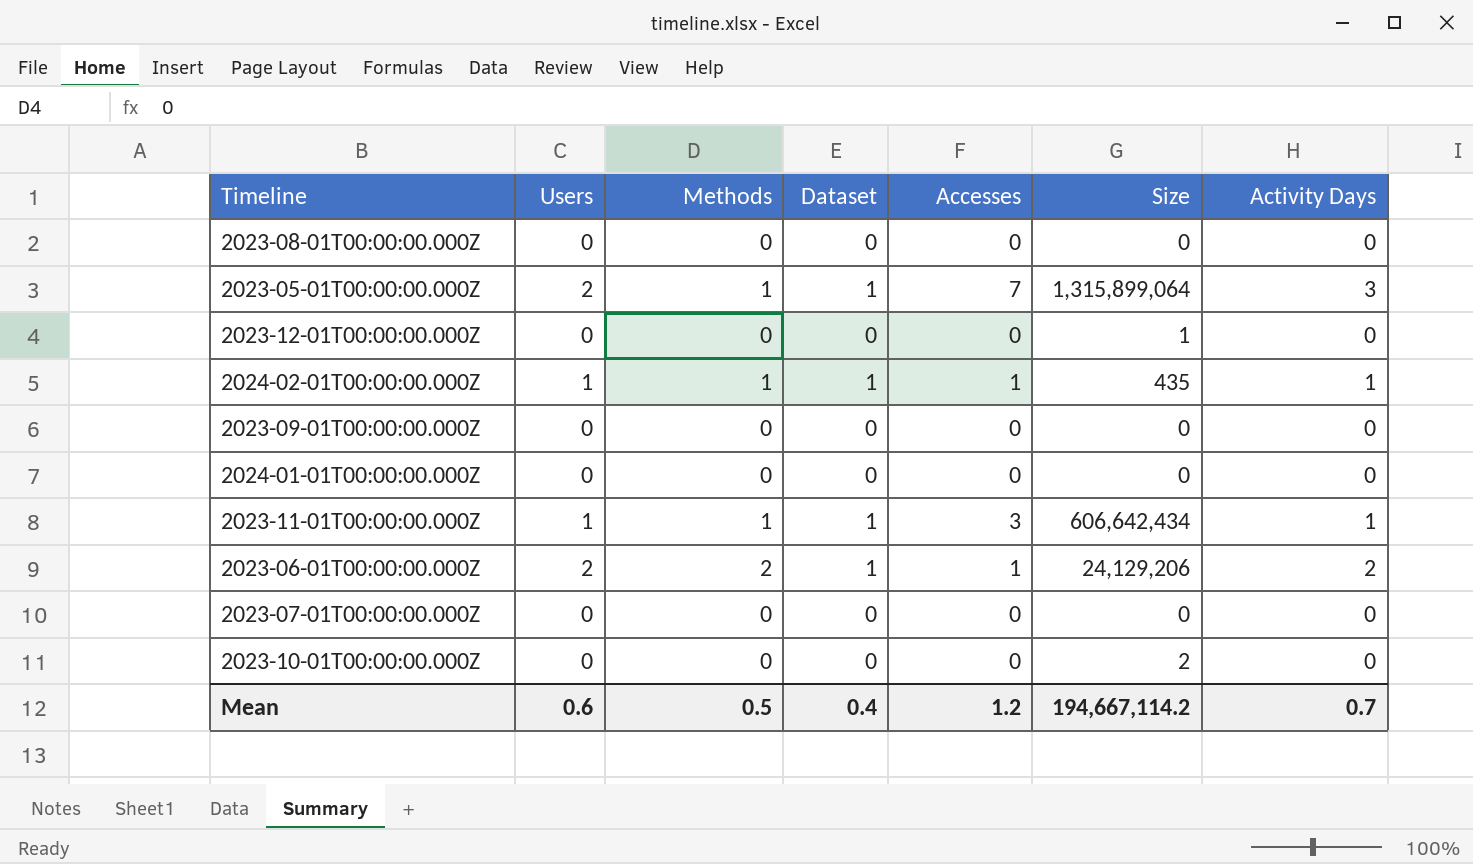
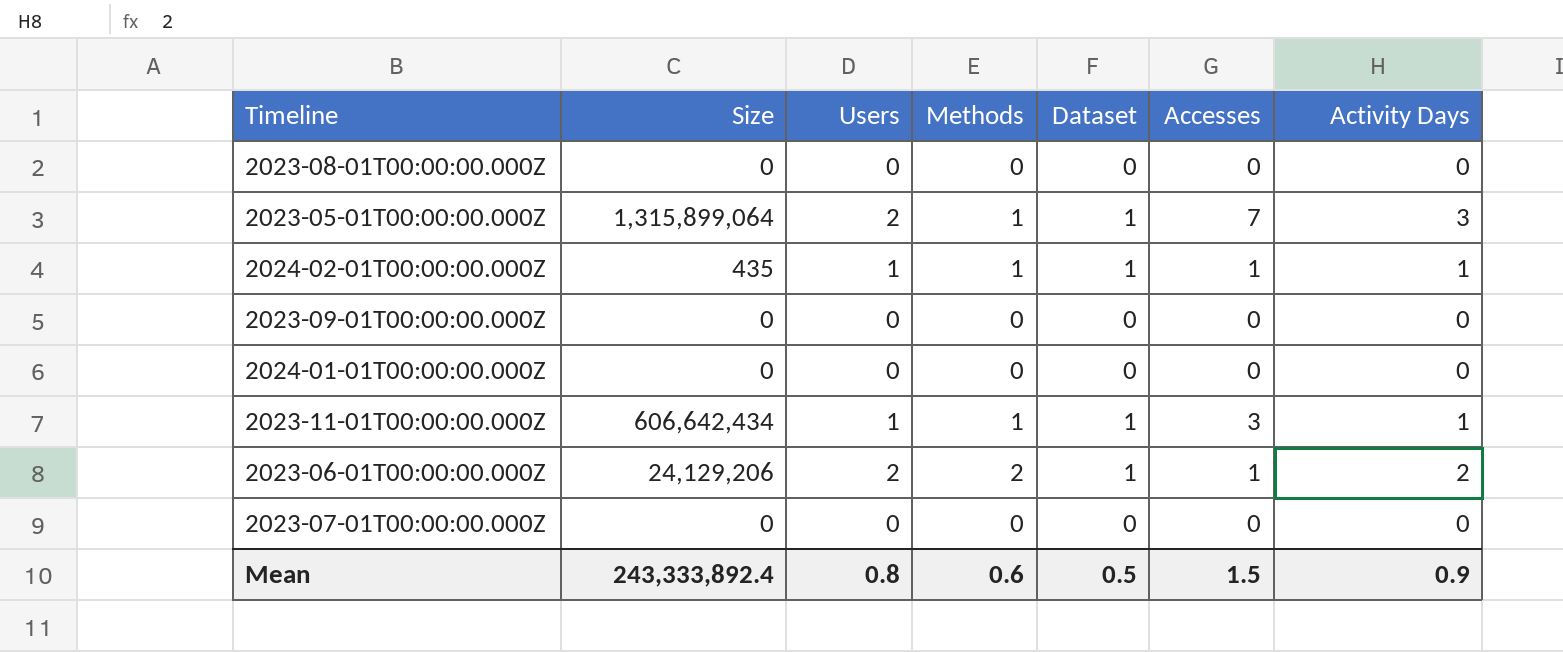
column Size | position: 6 -> 2
row 2023-12-01T00:00:00.000Z: 0 | 0 | 0 | 0 | 1 | 0 -> none
row 2023-10-01T00:00:00.000Z: 0 | 0 | 0 | 0 | 2 | 0 -> none
Mean | Size: 194,667,114.2 -> 243,333,892.4
Mean | Users: 0.6 -> 0.8
Mean | Methods: 0.5 -> 0.6
Mean | Dataset: 0.4 -> 0.5
Mean | Accesses: 1.2 -> 1.5
Mean | Activity Days: 0.7 -> 0.9

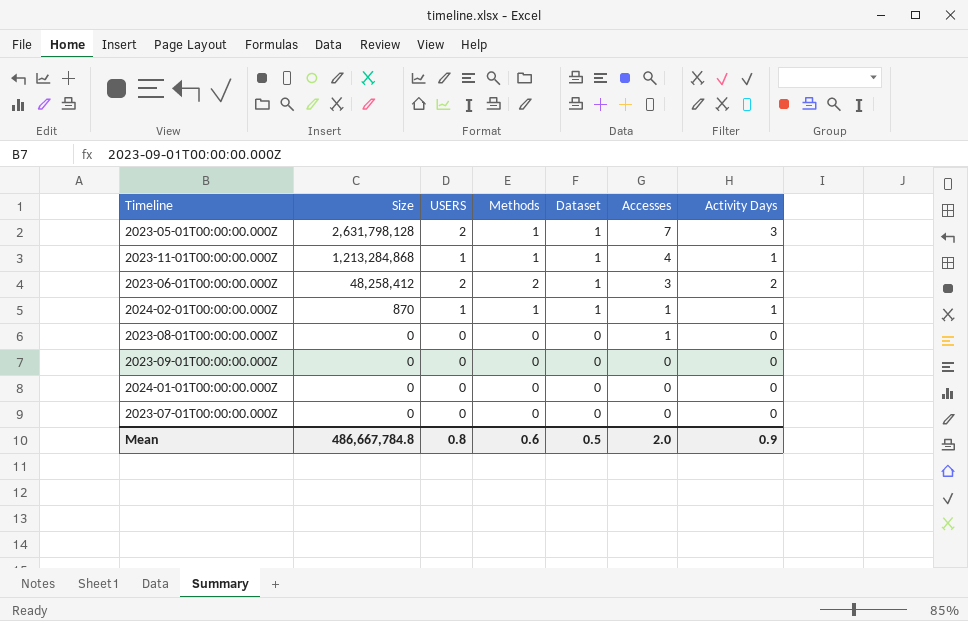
row order: none -> Size descending
column name: Users -> USERS
2023-05-01T00:00:00.000Z | Size: 1,315,899,064 -> 2,631,798,128
2023-11-01T00:00:00.000Z | Size: 606,642,434 -> 1,213,284,868
2023-11-01T00:00:00.000Z | Accesses: 3 -> 4
2023-06-01T00:00:00.000Z | Size: 24,129,206 -> 48,258,412
2023-06-01T00:00:00.000Z | Accesses: 1 -> 3
2024-02-01T00:00:00.000Z | Size: 435 -> 870
2023-08-01T00:00:00.000Z | Accesses: 0 -> 1
Mean | Size: 243,333,892.4 -> 486,667,784.8
Mean | Accesses: 1.5 -> 2.0

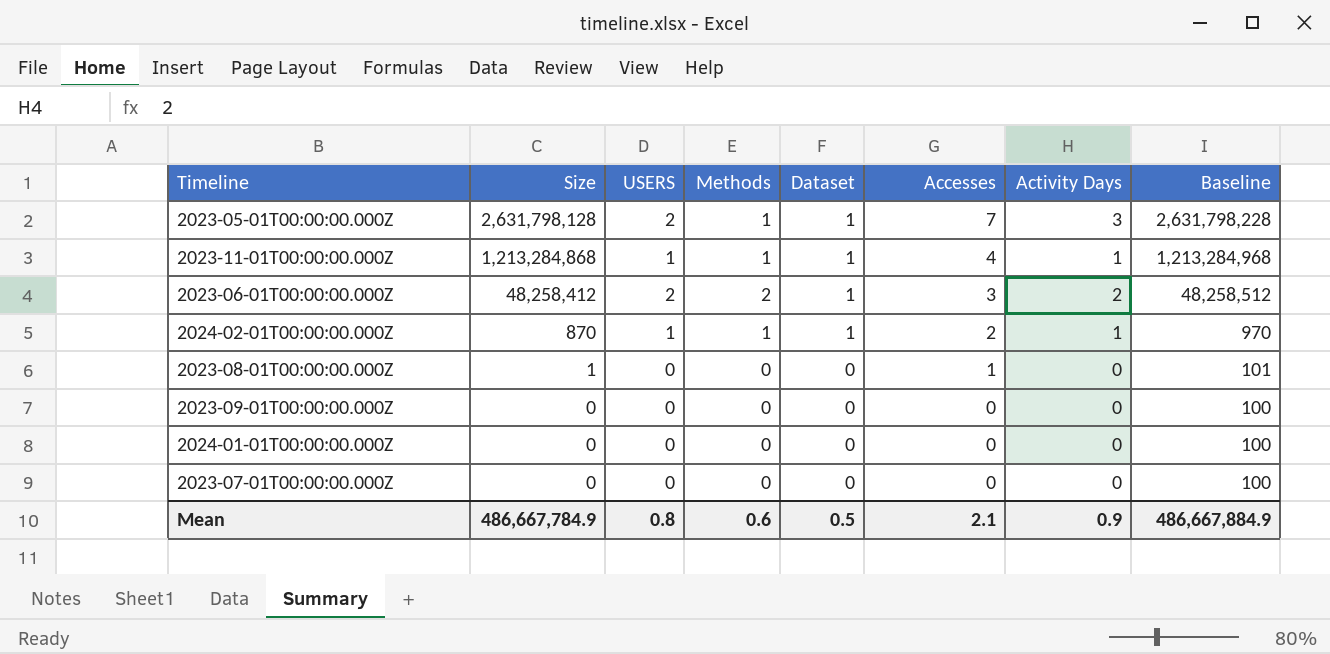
column Baseline | formula: none -> [Size] + 100
2024-02-01T00:00:00.000Z | Accesses: 1 -> 2
2023-08-01T00:00:00.000Z | Size: 0 -> 1
Mean | Size: 486,667,784.8 -> 486,667,784.9
Mean | Accesses: 2.0 -> 2.1

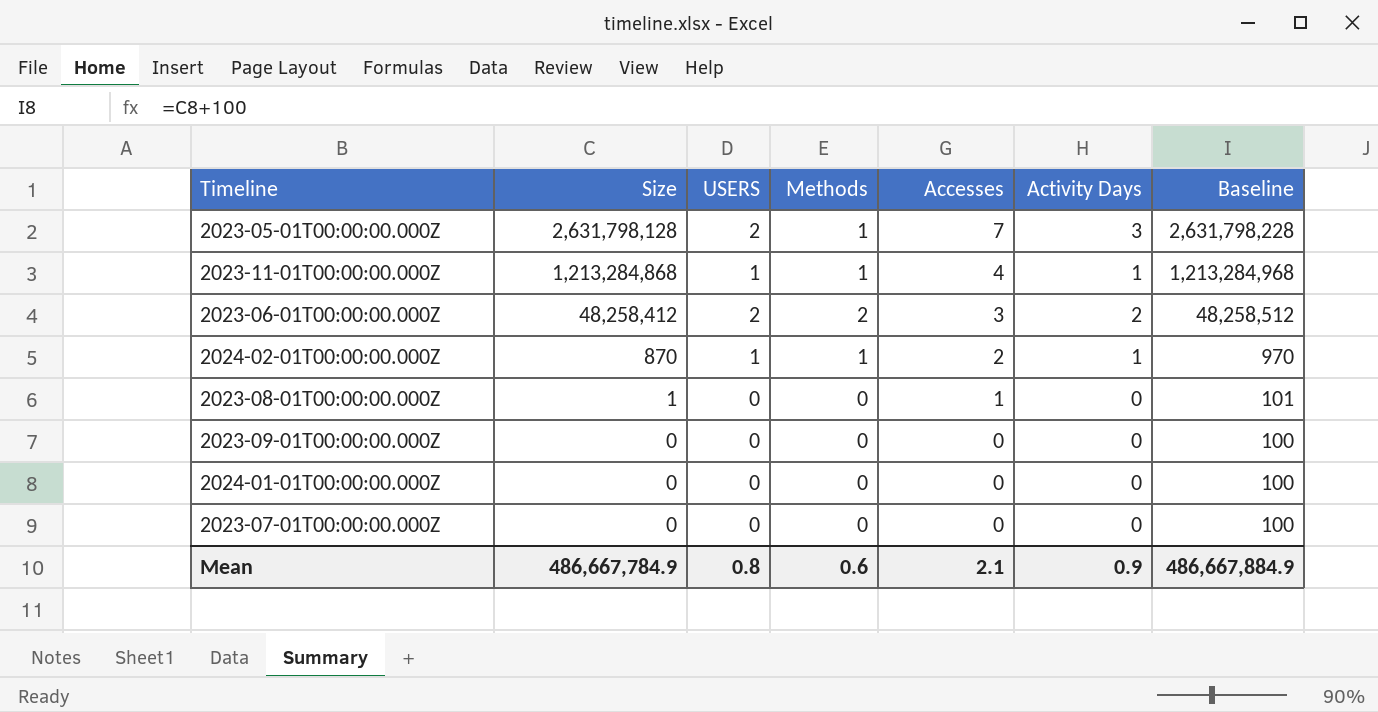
column Dataset | position: 5 -> none

